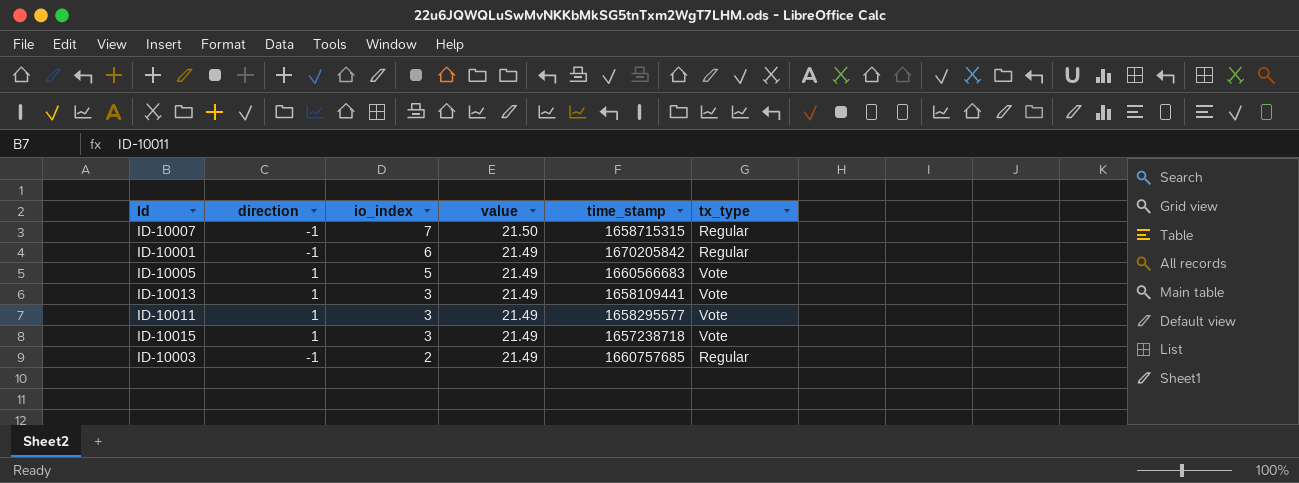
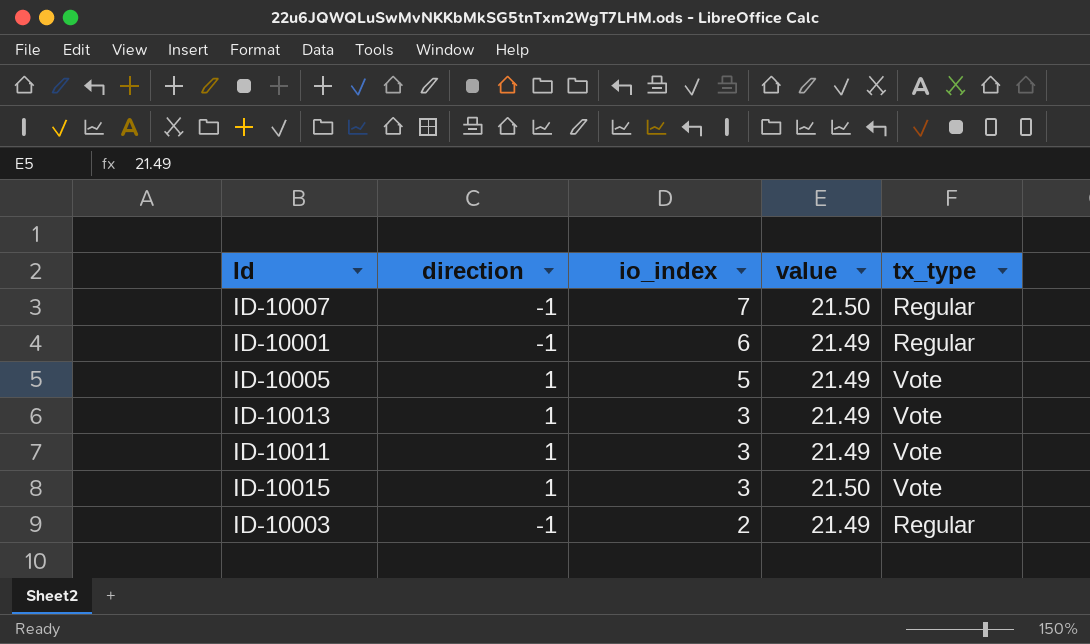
column time_stamp | position: 5 -> none
ID-10015 | value: 21.49 -> 21.50

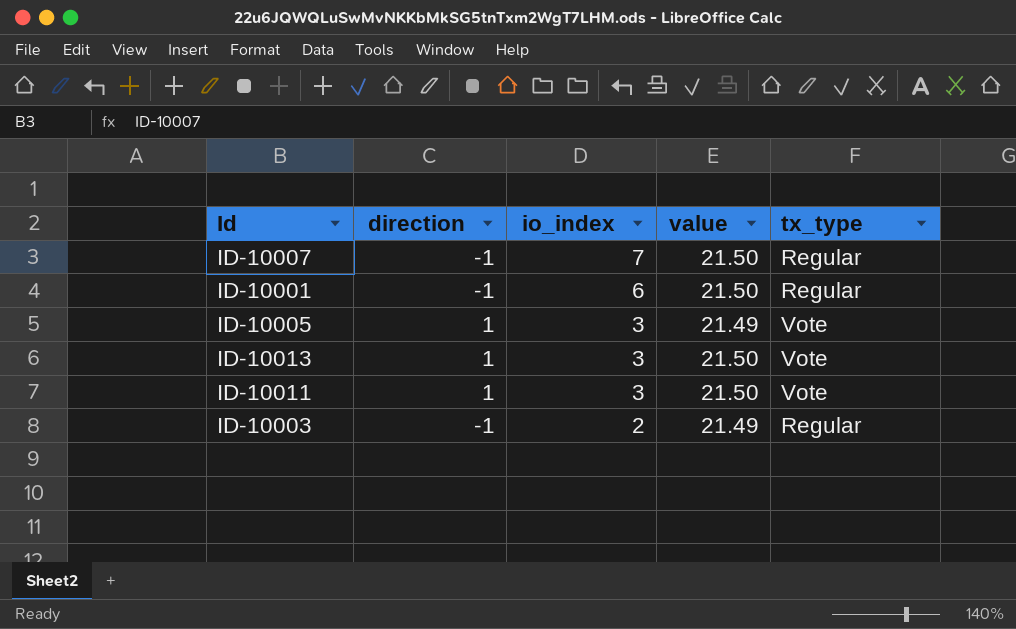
row ID-10015: 1 | 3 | 21.50 | Vote -> none
ID-10001 | value: 21.49 -> 21.50
ID-10005 | io_index: 5 -> 3
ID-10013 | value: 21.49 -> 21.50
ID-10011 | value: 21.49 -> 21.50

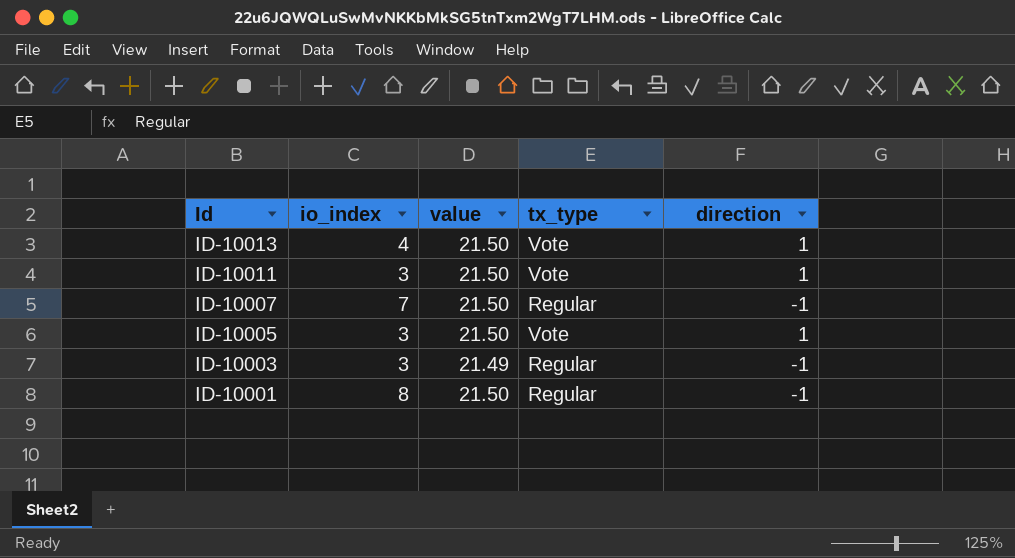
row order: io_index descending -> Id descending
column direction | position: 2 -> 5
ID-10013 | io_index: 3 -> 4
ID-10005 | value: 21.49 -> 21.50
ID-10003 | io_index: 2 -> 3
ID-10001 | io_index: 6 -> 8

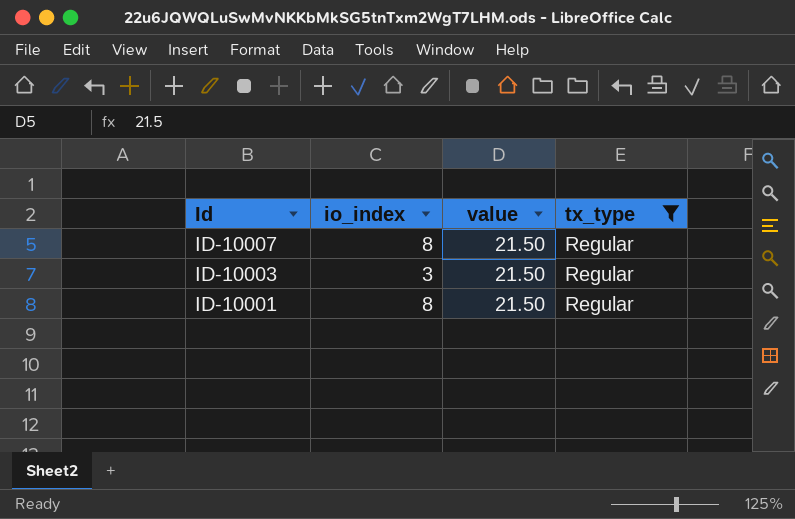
filter: none -> tx_type = Regular
column direction | position: 5 -> none
ID-10007 | io_index: 7 -> 8
ID-10003 | value: 21.49 -> 21.50

